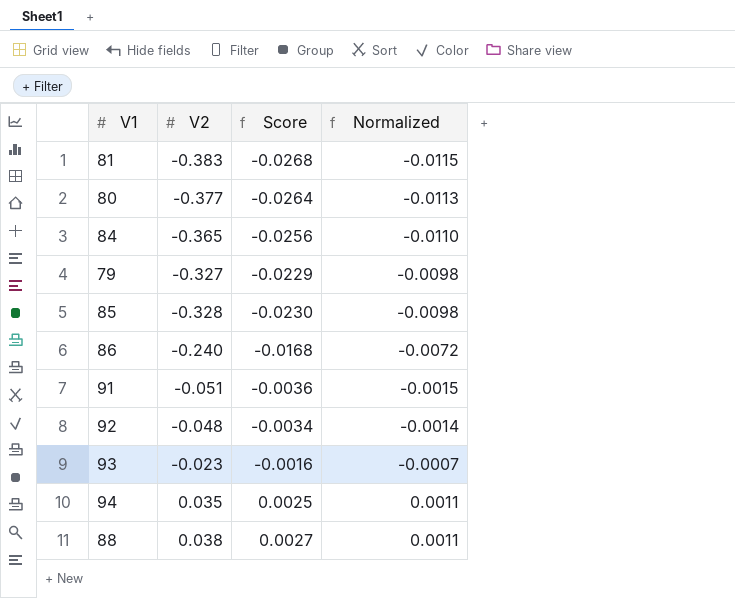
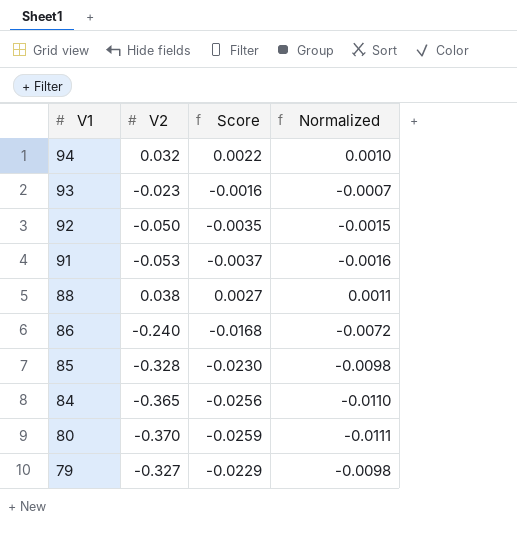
row order: Normalized ascending -> V1 descending
row 81: -0.383 | -0.0268 | -0.0115 -> none
94 | V2: 0.035 -> 0.032
94 | Score: 0.0025 -> 0.0022
94 | Normalized: 0.0011 -> 0.0010
92 | V2: -0.048 -> -0.050
92 | Score: -0.0034 -> -0.0035
92 | Normalized: -0.0014 -> -0.0015
91 | V2: -0.051 -> -0.053
91 | Score: -0.0036 -> -0.0037
91 | Normalized: -0.0015 -> -0.0016
80 | V2: -0.377 -> -0.370
80 | Score: -0.0264 -> -0.0259
80 | Normalized: -0.0113 -> -0.0111

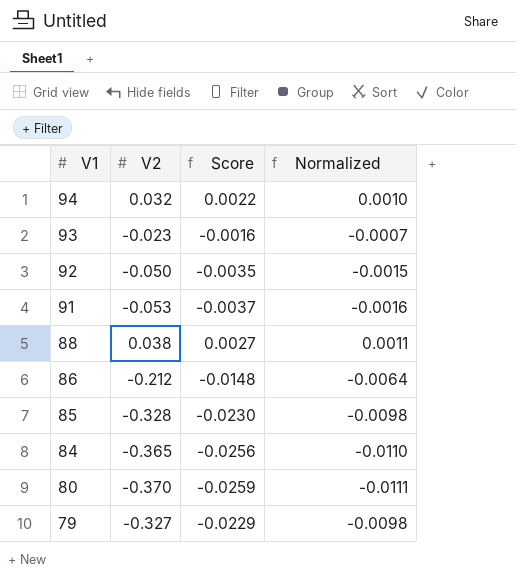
86 | V2: -0.240 -> -0.212
86 | Score: -0.0168 -> -0.0148
86 | Normalized: -0.0072 -> -0.0064

